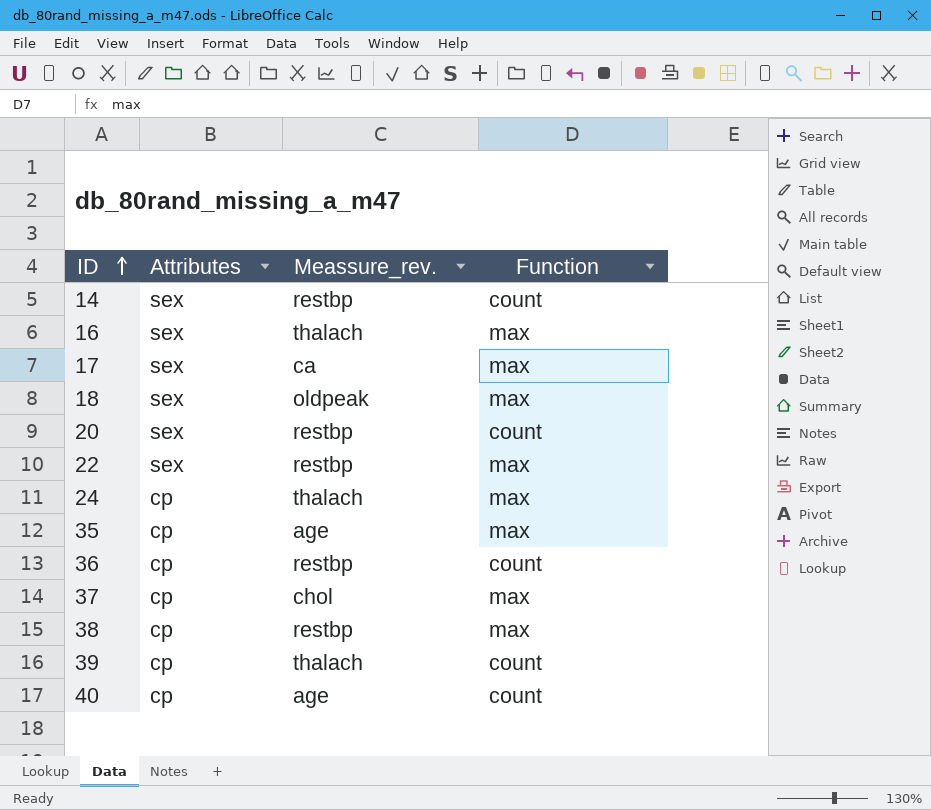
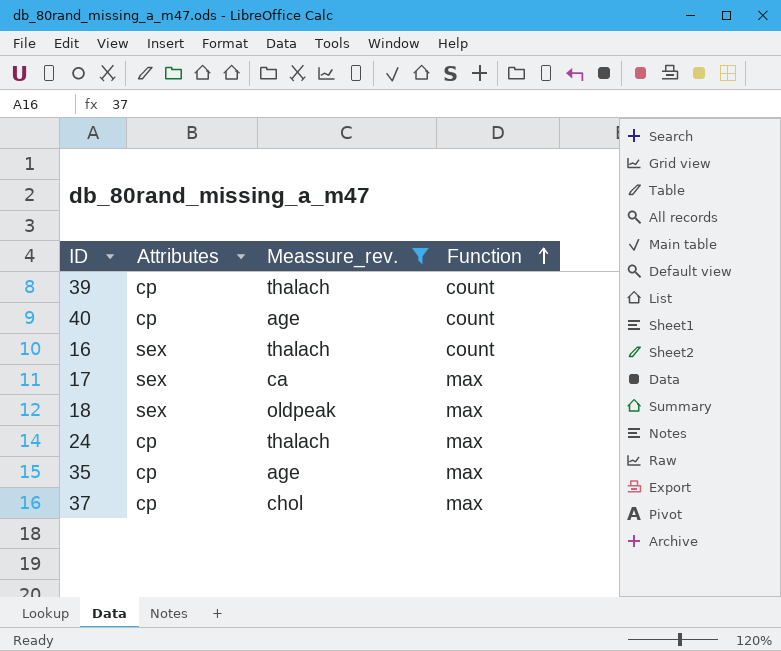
filter: none -> Meassure_rev. != restbp
row order: ID ascending -> Function ascending
16 | Function: max -> count

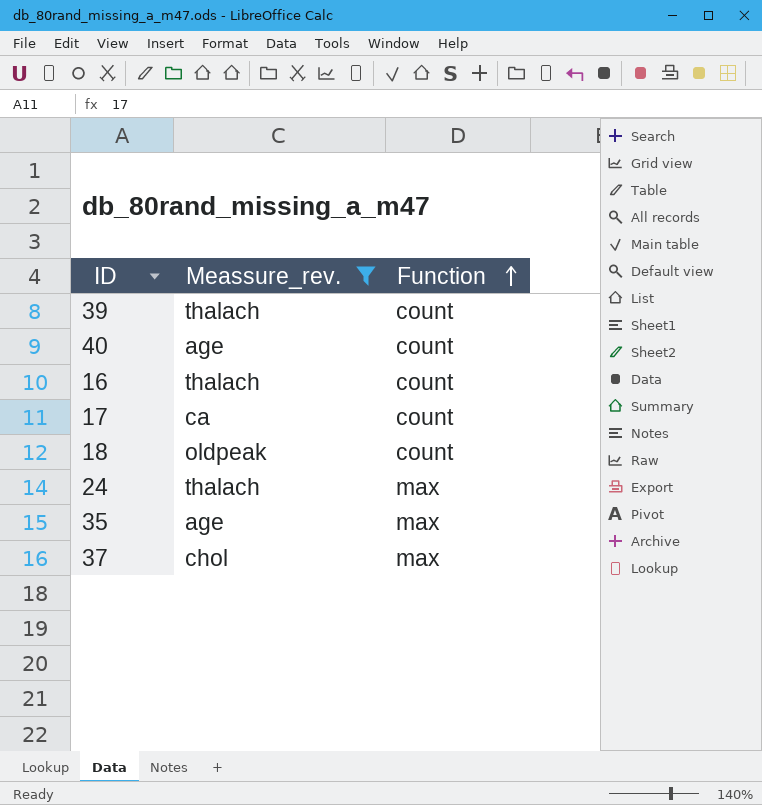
column Attributes | position: 2 -> none
17 | Function: max -> count
18 | Function: max -> count

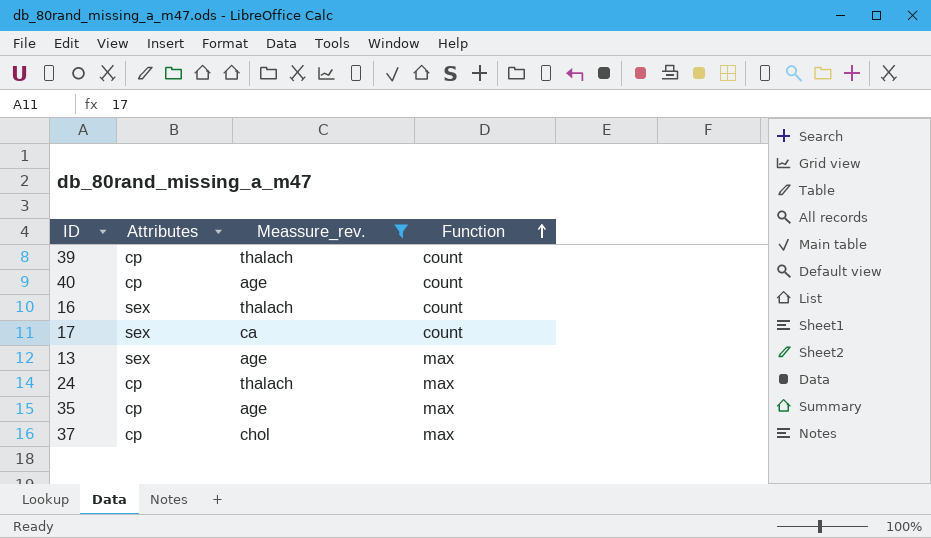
column Attributes | position: none -> 2
row 18: oldpeak | count -> none
row 13: none -> sex | age | max

